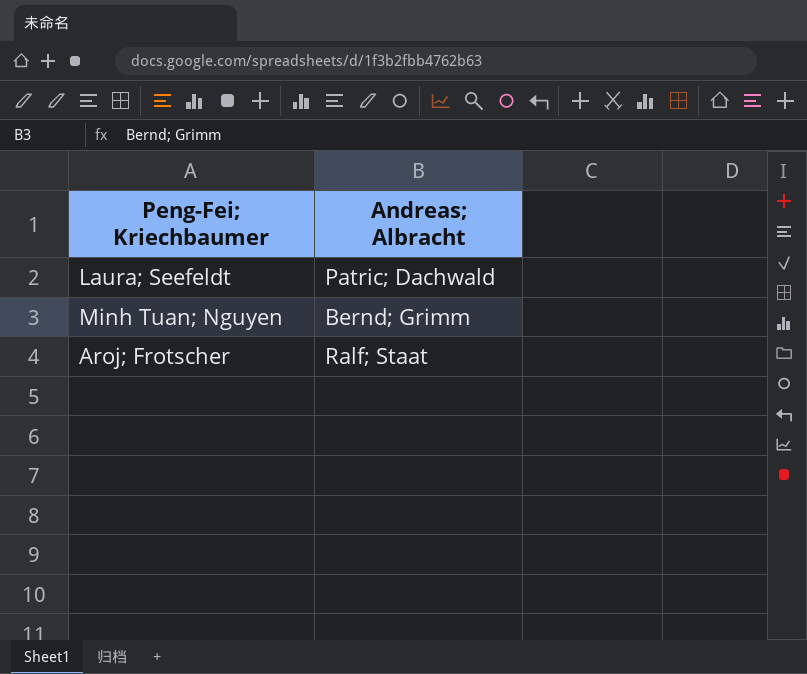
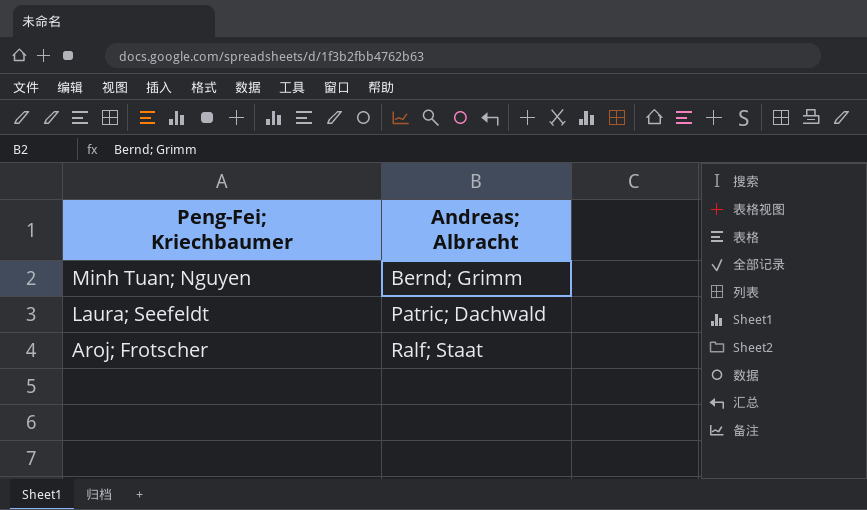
row order: none -> Peng-Fei; Kriechbaumer descending

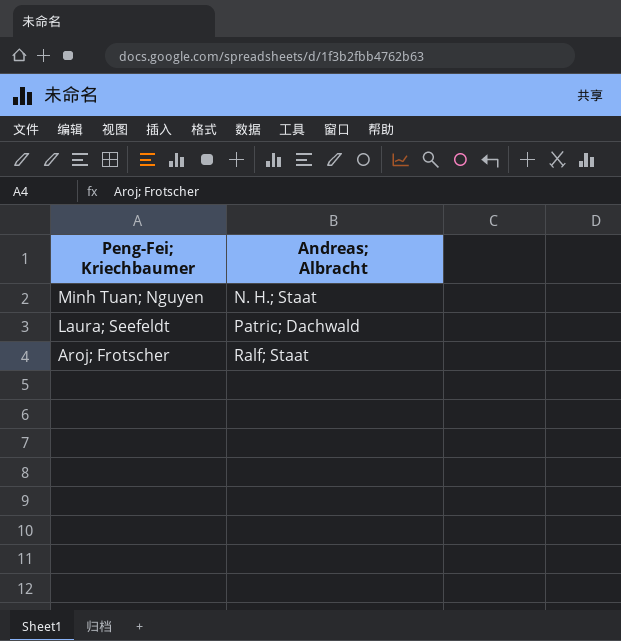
Minh Tuan; Nguyen | Andreas; Albracht: Bernd; Grimm -> N. H.; Staat

